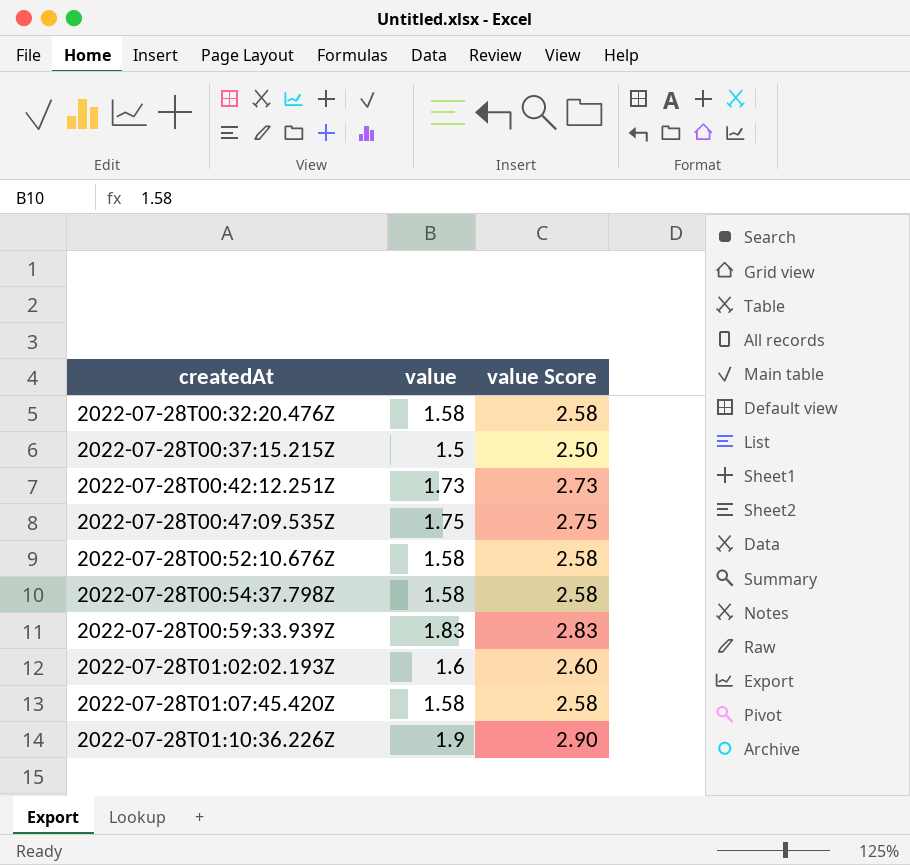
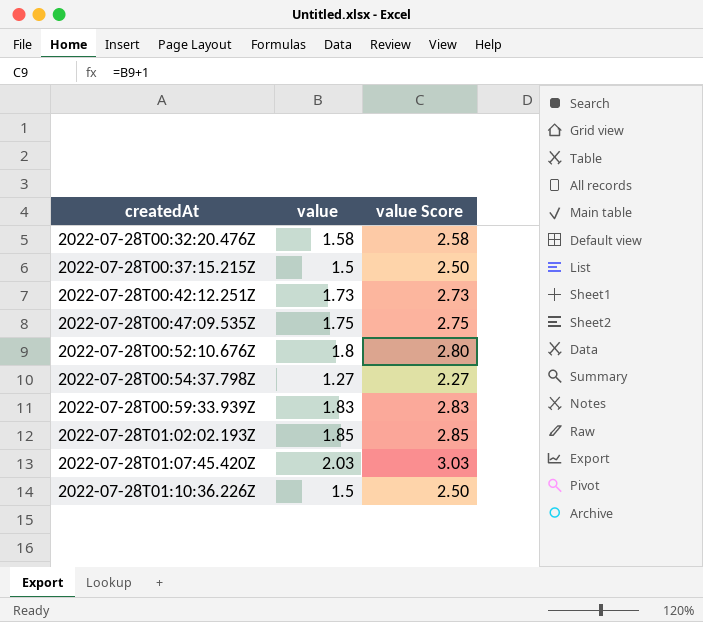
2022-07-28T00:52:10.676Z | value: 1.58 -> 1.8
2022-07-28T00:52:10.676Z | value Score: 2.58 -> 2.80
2022-07-28T00:54:37.798Z | value: 1.58 -> 1.27
2022-07-28T00:54:37.798Z | value Score: 2.58 -> 2.27
2022-07-28T01:02:02.193Z | value: 1.6 -> 1.85
2022-07-28T01:02:02.193Z | value Score: 2.60 -> 2.85
2022-07-28T01:07:45.420Z | value: 1.58 -> 2.03
2022-07-28T01:07:45.420Z | value Score: 2.58 -> 3.03
2022-07-28T01:10:36.226Z | value: 1.9 -> 1.5
2022-07-28T01:10:36.226Z | value Score: 2.90 -> 2.50

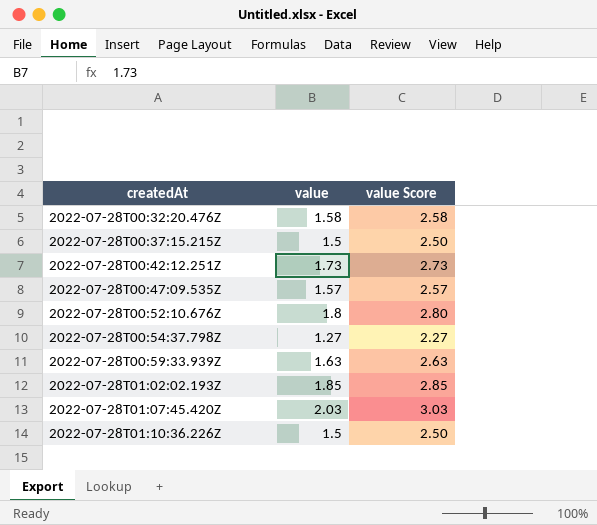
2022-07-28T00:47:09.535Z | value: 1.75 -> 1.57
2022-07-28T00:47:09.535Z | value Score: 2.75 -> 2.57
2022-07-28T00:59:33.939Z | value: 1.83 -> 1.63
2022-07-28T00:59:33.939Z | value Score: 2.83 -> 2.63

